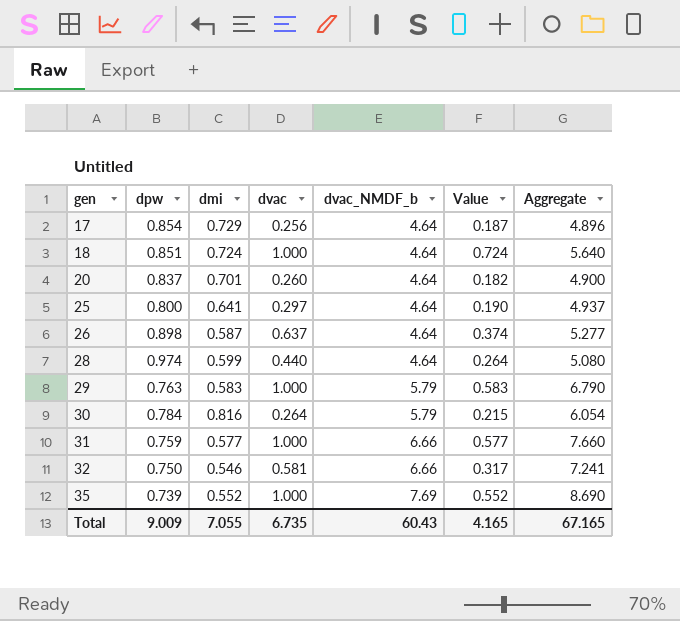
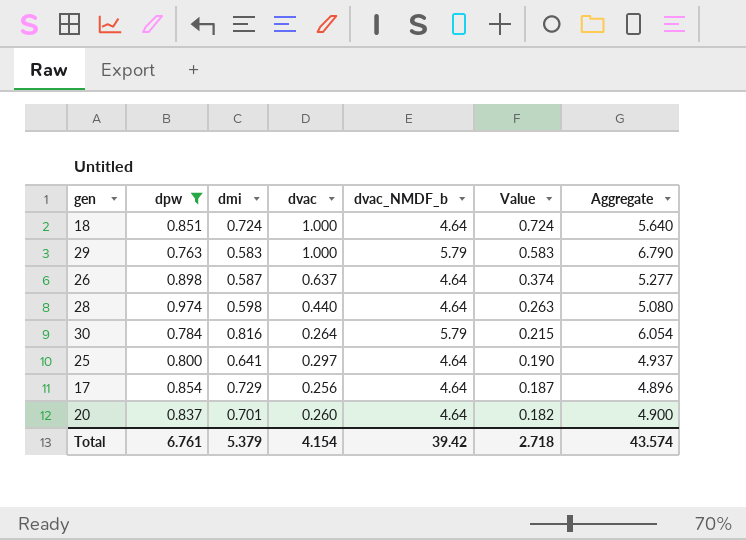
filter: none -> dpw >= 0.763
row order: gen ascending -> Value descending
28 | dmi: 0.599 -> 0.598
28 | Value: 0.264 -> 0.263
Total | dpw: 9.009 -> 6.761
Total | dmi: 7.055 -> 5.379
Total | dvac: 6.735 -> 4.154
Total | dvac_NMDF_b: 60.43 -> 39.42
Total | Value: 4.165 -> 2.718
Total | Aggregate: 67.165 -> 43.574

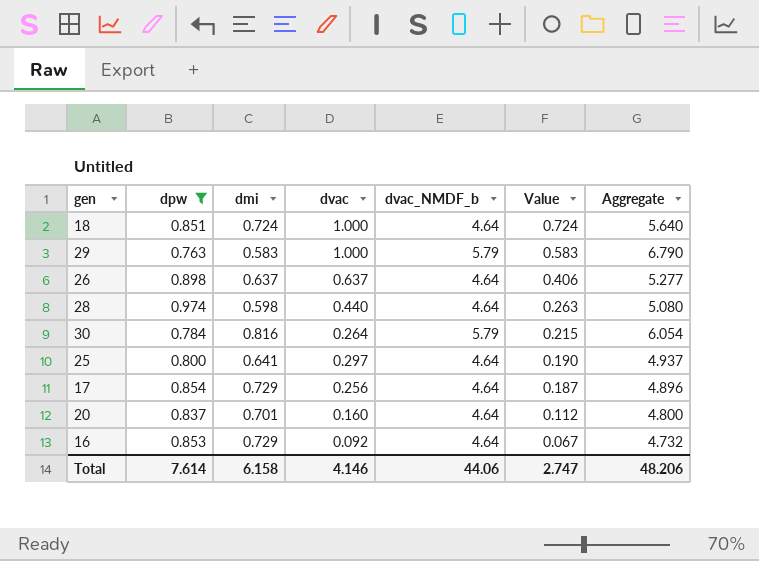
26 | dmi: 0.587 -> 0.637
26 | Value: 0.374 -> 0.406
20 | dvac: 0.260 -> 0.160
20 | Value: 0.182 -> 0.112
20 | Aggregate: 4.900 -> 4.800
row 16: none -> 0.853 | 0.729 | 0.092 | 4.64 | 0.067 | 4.732
Total | dpw: 6.761 -> 7.614
Total | dmi: 5.379 -> 6.158
Total | dvac: 4.154 -> 4.146
Total | dvac_NMDF_b: 39.42 -> 44.06
Total | Value: 2.718 -> 2.747
Total | Aggregate: 43.574 -> 48.206

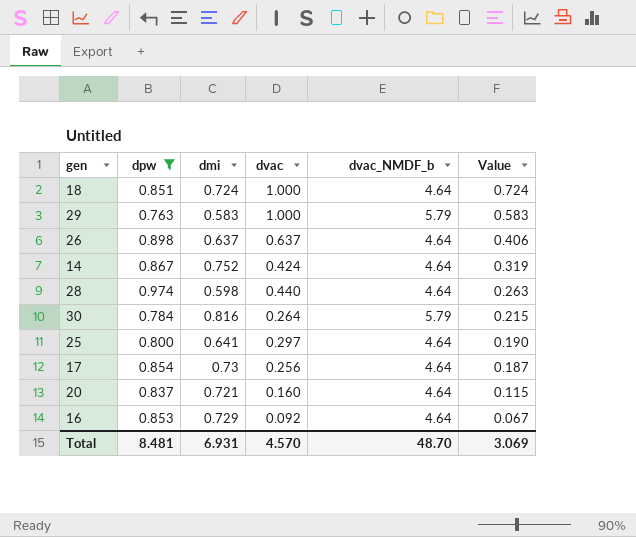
column Aggregate | formula: [dvac] + [dvac_NMDF_b] -> none
row 14: none -> 0.867 | 0.752 | 0.424 | 4.64 | 0.319
17 | dmi: 0.729 -> 0.73
20 | dmi: 0.701 -> 0.721
20 | Value: 0.112 -> 0.115
Total | dpw: 7.614 -> 8.481
Total | dmi: 6.158 -> 6.931
Total | dvac: 4.146 -> 4.570
Total | dvac_NMDF_b: 44.06 -> 48.70
Total | Value: 2.747 -> 3.069

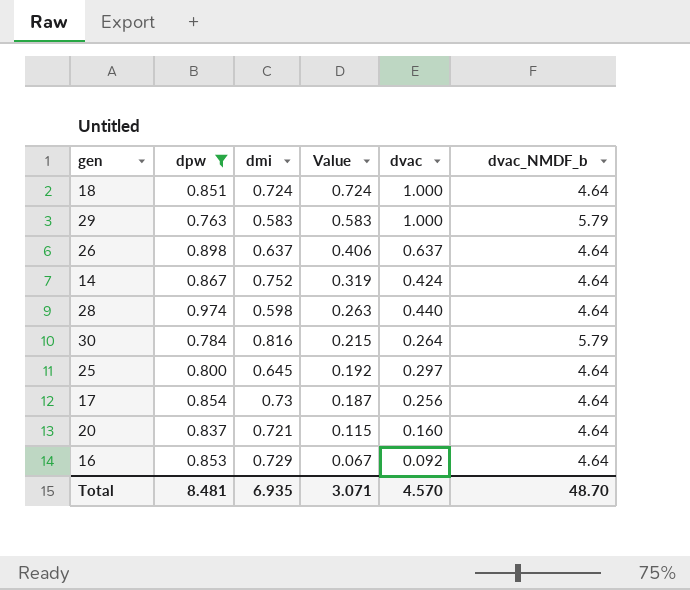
column Value | position: 6 -> 4
25 | dmi: 0.641 -> 0.645
25 | Value: 0.190 -> 0.192
Total | dmi: 6.931 -> 6.935
Total | Value: 3.069 -> 3.071

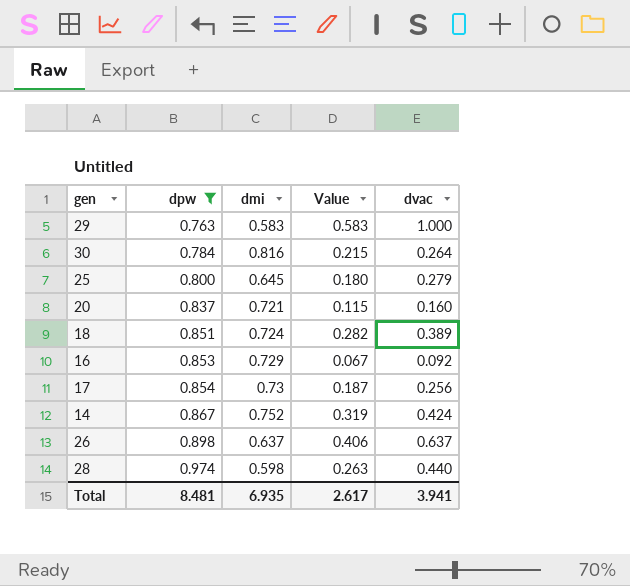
row order: Value descending -> dpw ascending
column dvac_NMDF_b | position: 6 -> none
25 | Value: 0.192 -> 0.180
25 | dvac: 0.297 -> 0.279
18 | Value: 0.724 -> 0.282
18 | dvac: 1.000 -> 0.389
Total | Value: 3.071 -> 2.617
Total | dvac: 4.570 -> 3.941

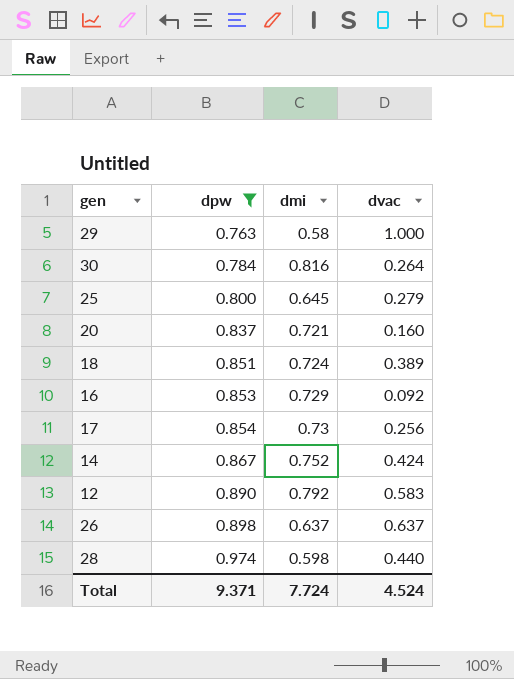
column Value | formula: [dmi] * [dvac] -> none
29 | dmi: 0.583 -> 0.58
row 12: none -> 0.890 | 0.792 | 0.583
Total | dpw: 8.481 -> 9.371
Total | dmi: 6.935 -> 7.724
Total | dvac: 3.941 -> 4.524

